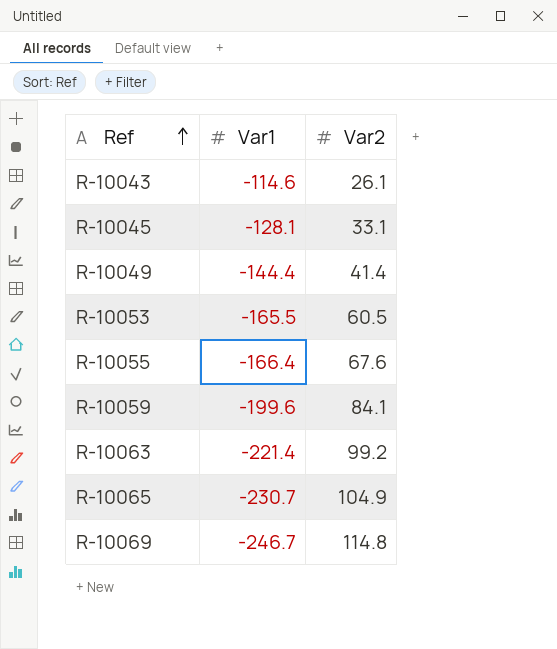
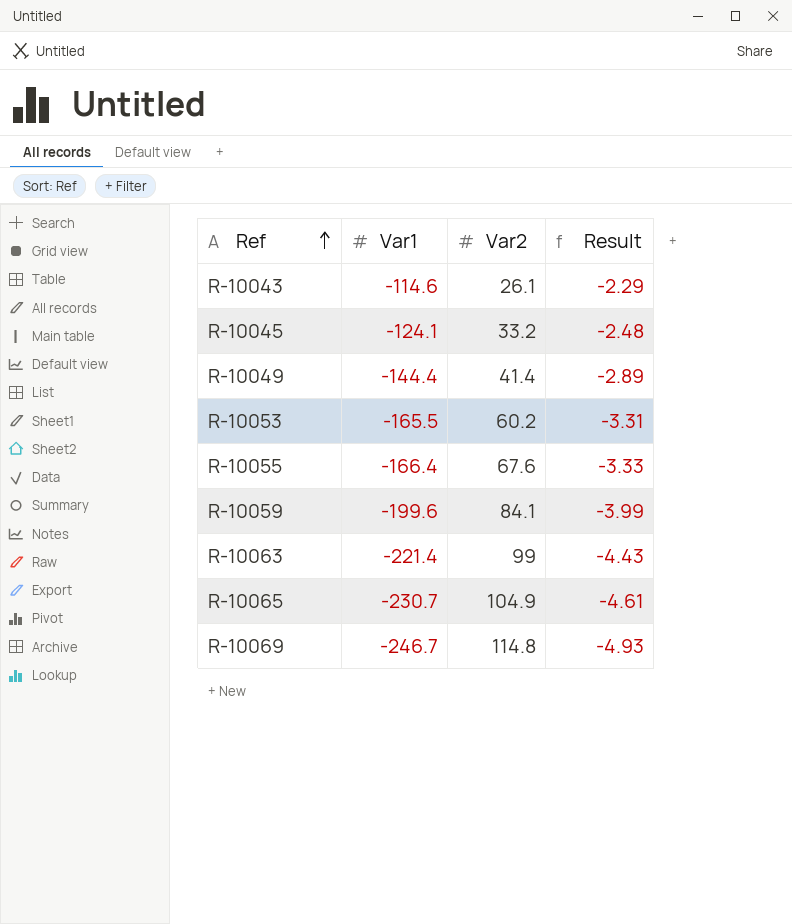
column Result | formula: none -> [Var1] * 0.02
R-10045 | Var1: -128.1 -> -124.1
R-10045 | Var2: 33.1 -> 33.2
R-10053 | Var2: 60.5 -> 60.2
R-10063 | Var2: 99.2 -> 99

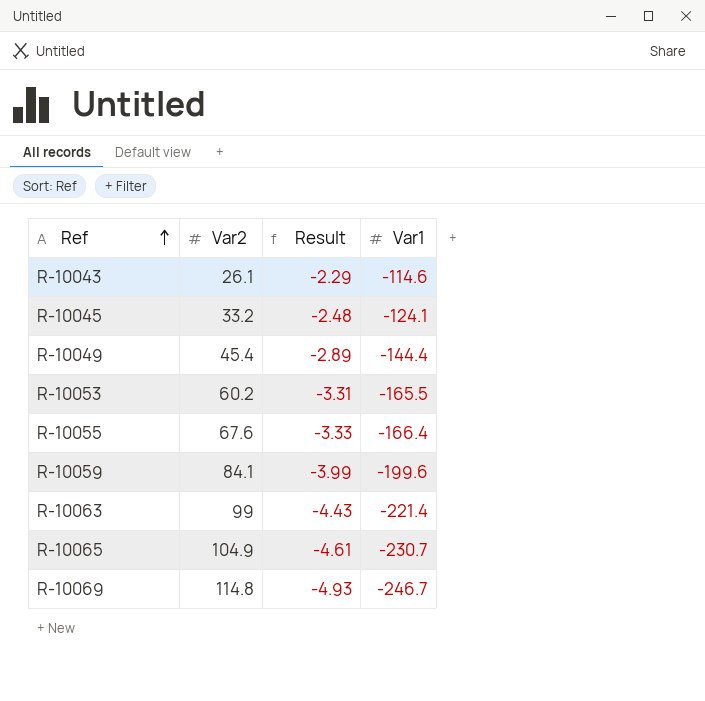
column Var1 | position: 2 -> 4
R-10049 | Var2: 41.4 -> 45.4

